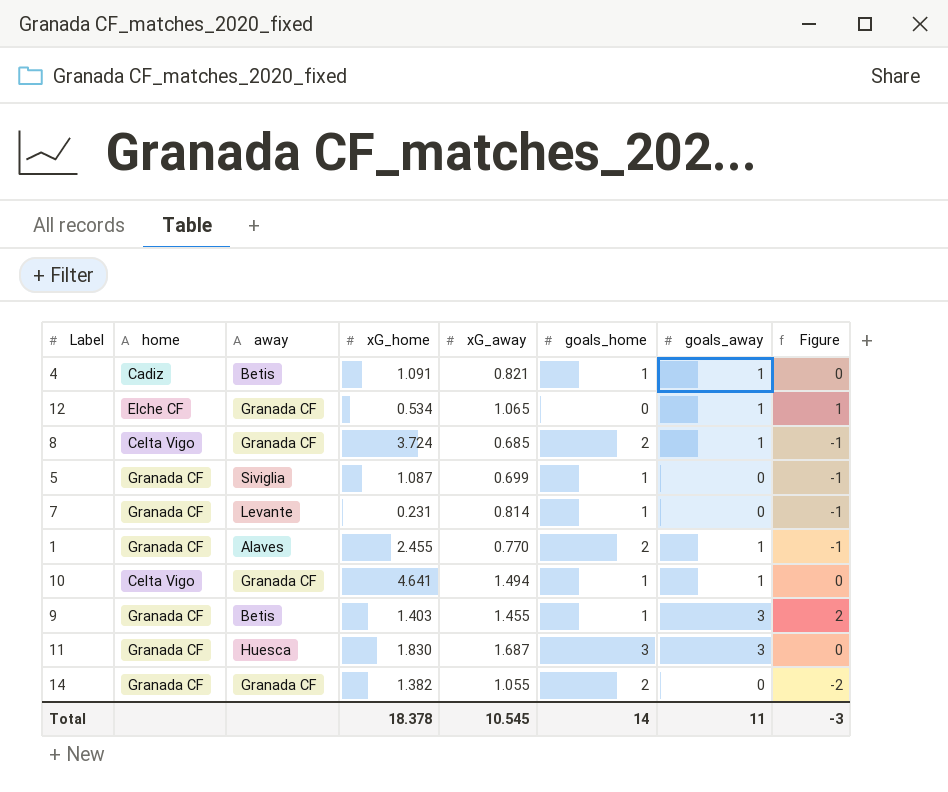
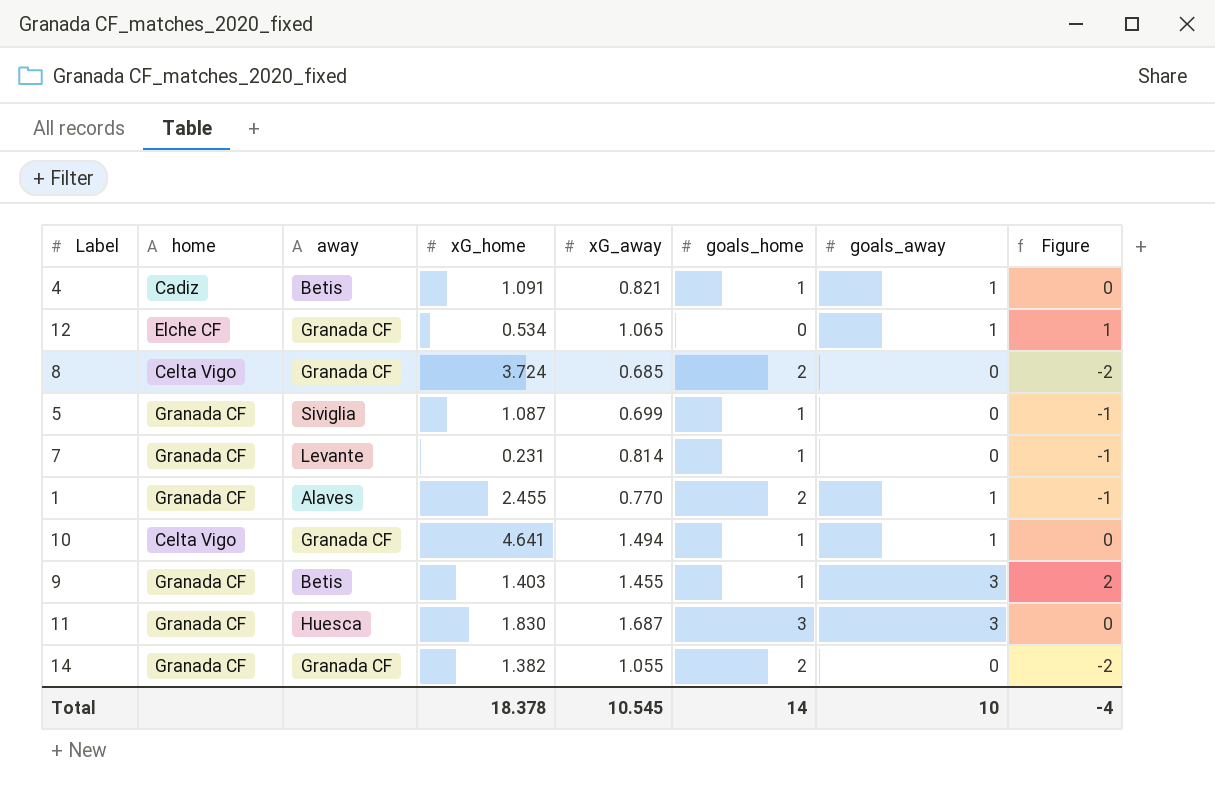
8 | goals_away: 1 -> 0
8 | Figure: -1 -> -2
Total | goals_away: 11 -> 10
Total | Figure: -3 -> -4

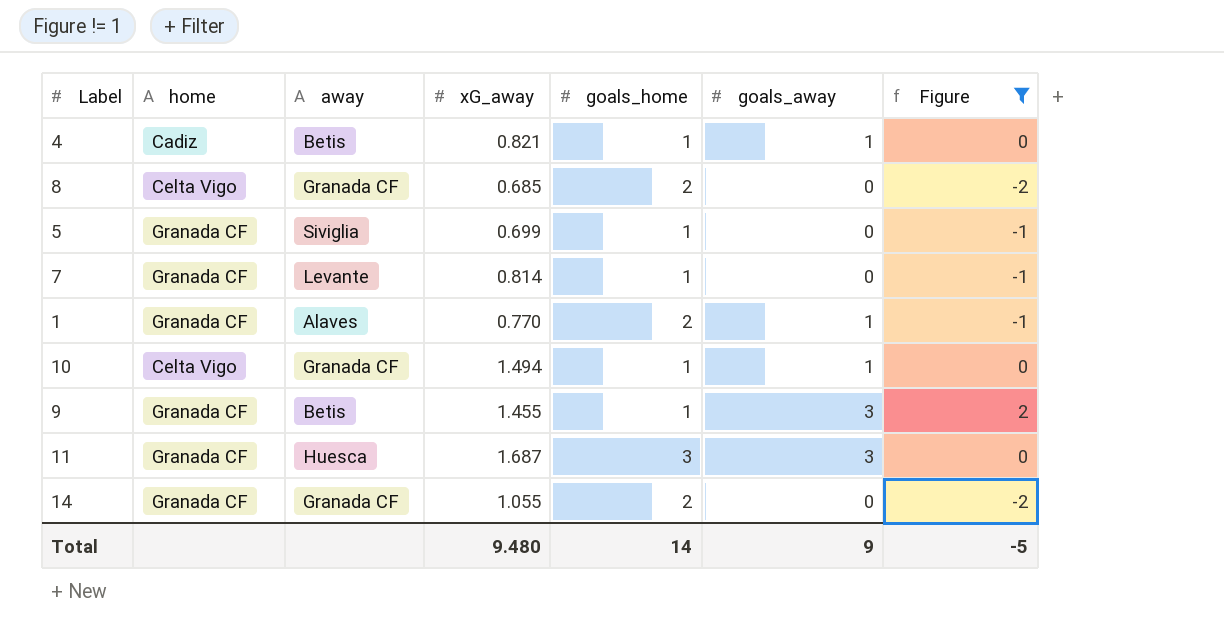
filter: none -> Figure != 1
column xG_home | position: 4 -> none
Total | xG_away: 10.545 -> 9.480
Total | goals_away: 10 -> 9
Total | Figure: -4 -> -5

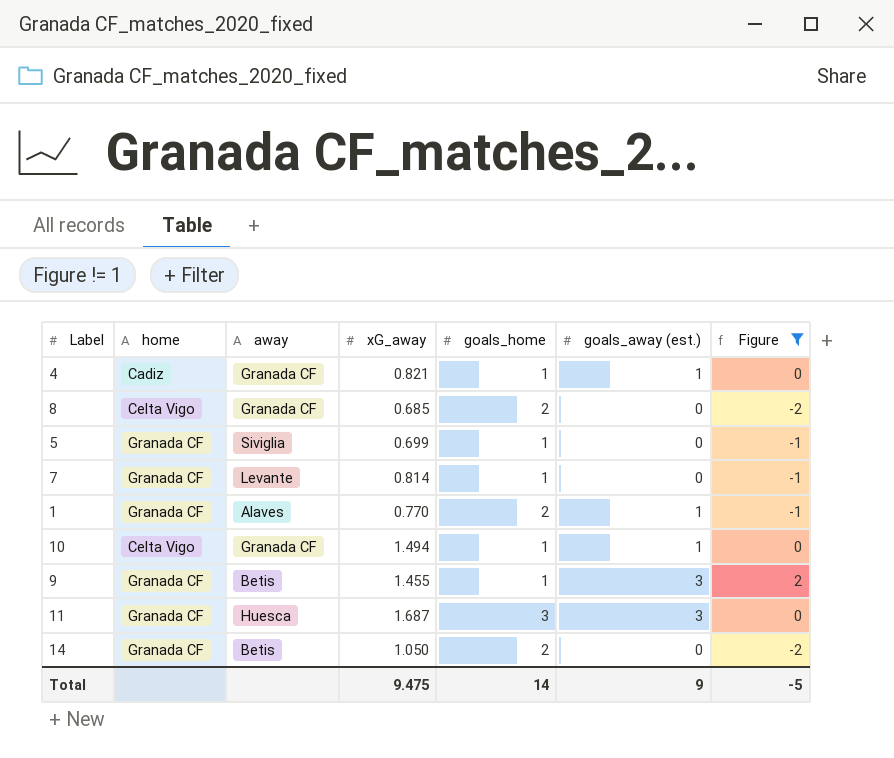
column name: goals_away -> goals_away (est.)
4 | away: Betis -> Granada CF
14 | away: Granada CF -> Betis
14 | xG_away: 1.055 -> 1.050
Total | xG_away: 9.480 -> 9.475

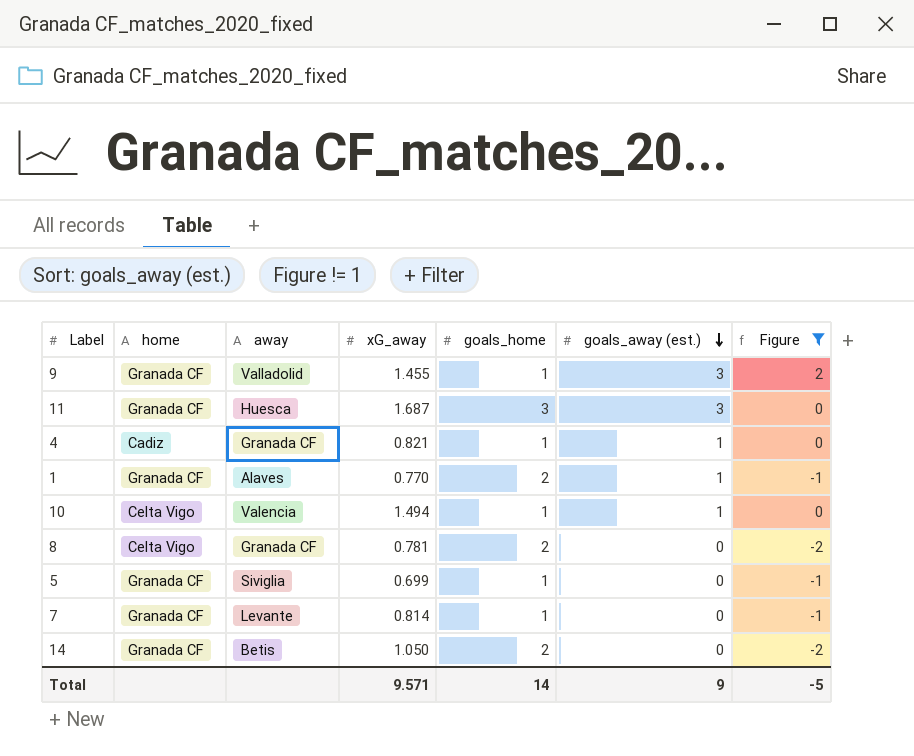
row order: none -> goals_away (est.) descending
9 | away: Betis -> Valladolid
10 | away: Granada CF -> Valencia
8 | xG_away: 0.685 -> 0.781
Total | xG_away: 9.475 -> 9.571

